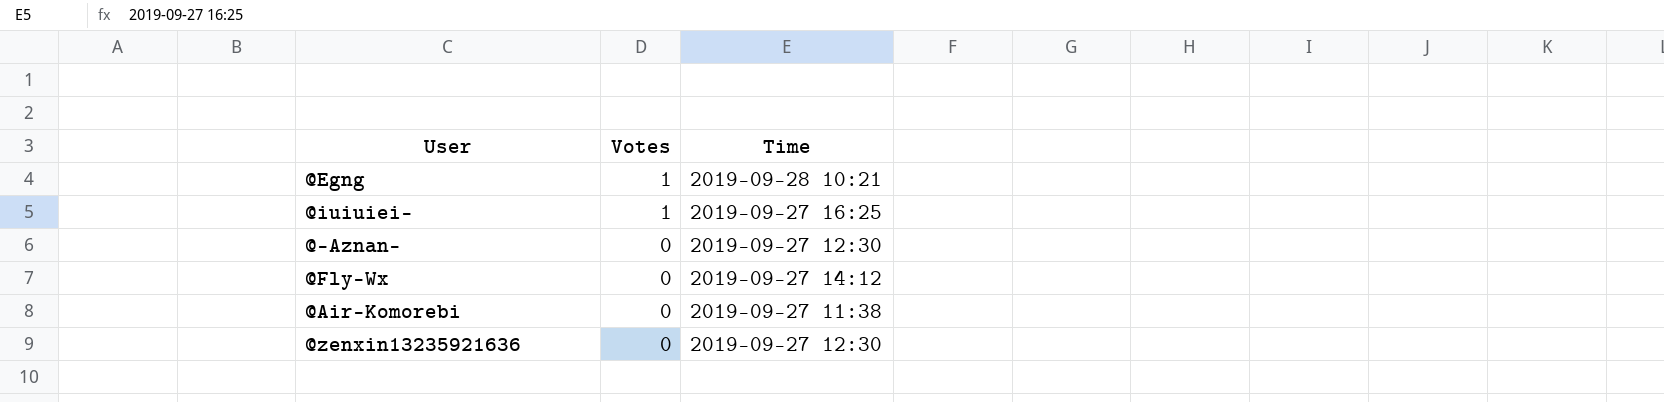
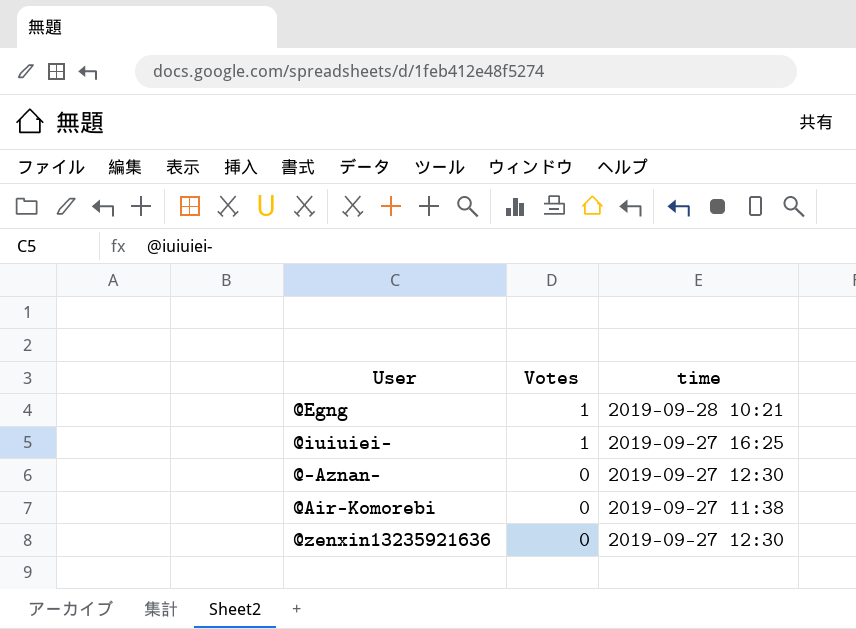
column name: Time -> time
row @Fly-Wx: 0 | 2019-09-27 14:12 -> none

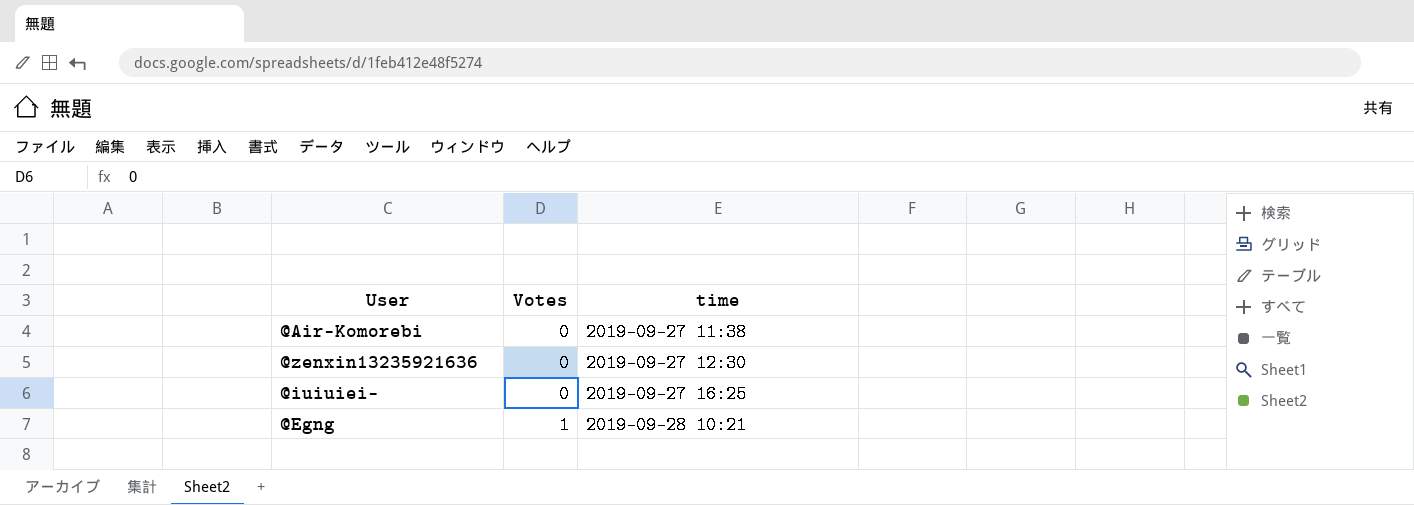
row order: Votes descending -> Votes ascending
row @-Aznan-: 0 | 2019-09-27 12:30 -> none
@iuiuiei- | Votes: 1 -> 0

